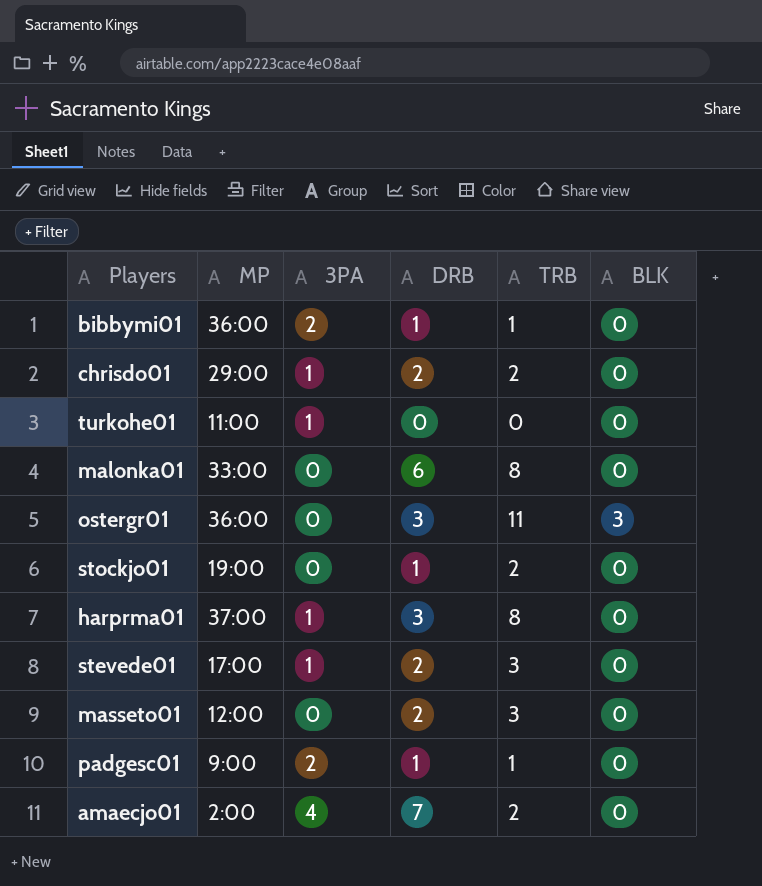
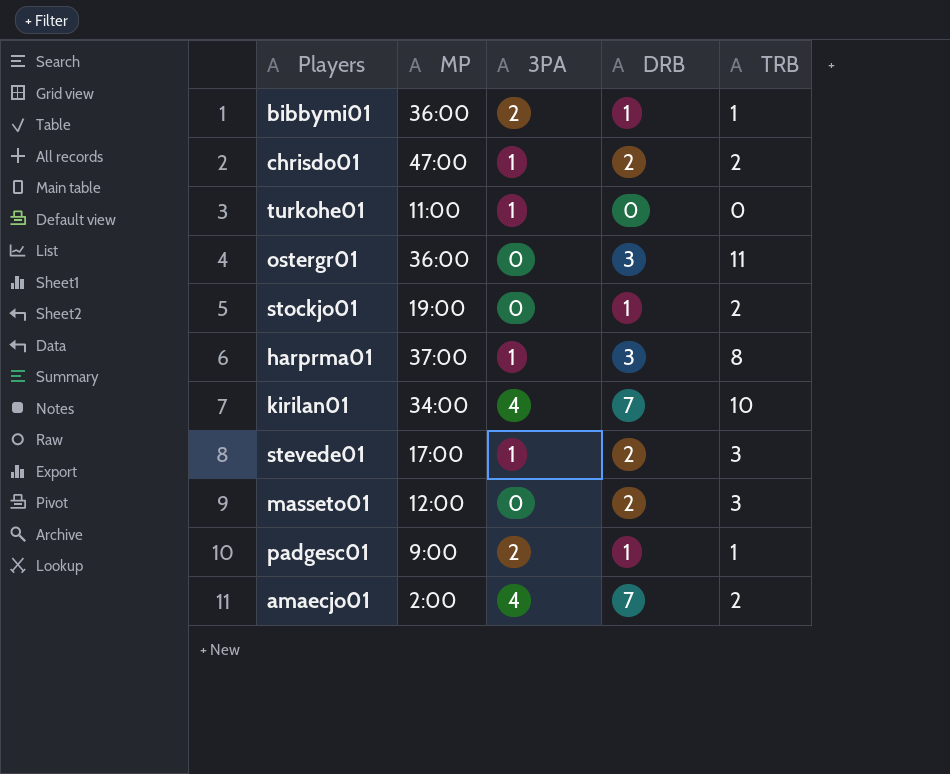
column BLK | position: 6 -> none
row malonka01: 33:00 | 0 | 6 | 8 | 0 -> none
chrisdo01 | MP: 29:00 -> 47:00
row kirilan01: none -> 34:00 | 4 | 7 | 10

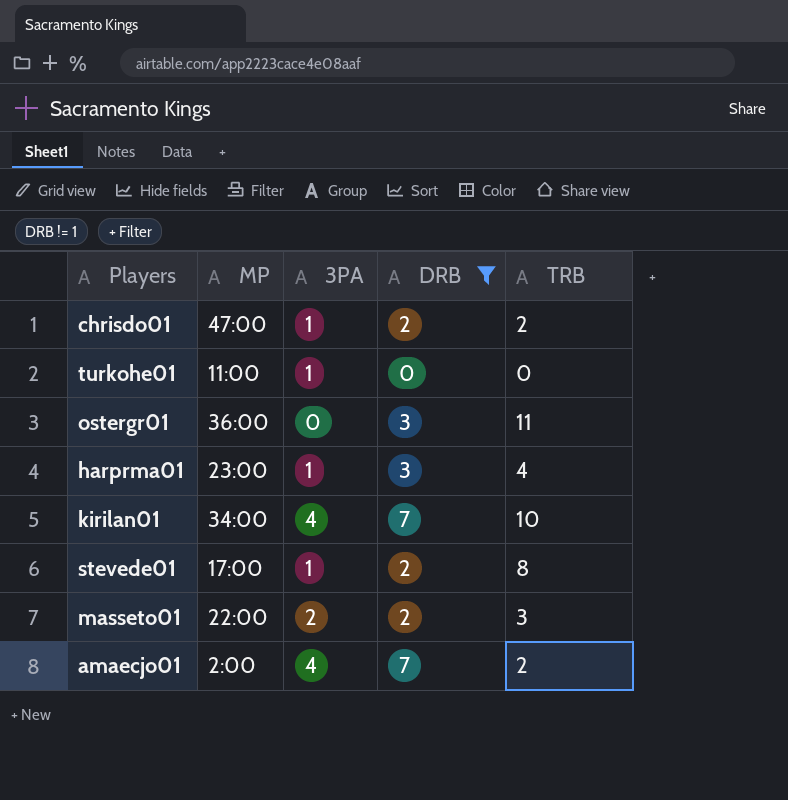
filter: none -> DRB != 1
harprma01 | MP: 37:00 -> 23:00
harprma01 | TRB: 8 -> 4
stevede01 | TRB: 3 -> 8
masseto01 | MP: 12:00 -> 22:00
masseto01 | 3PA: 0 -> 2

